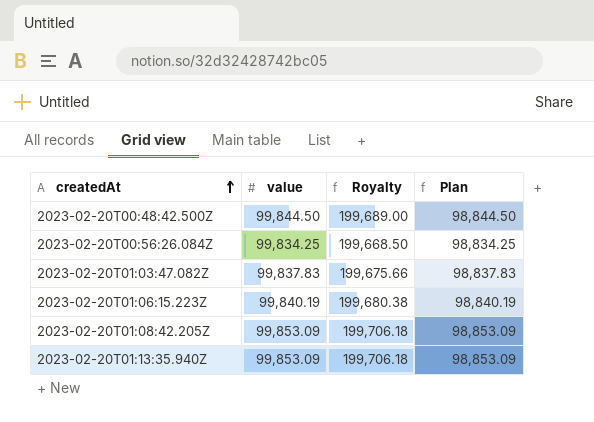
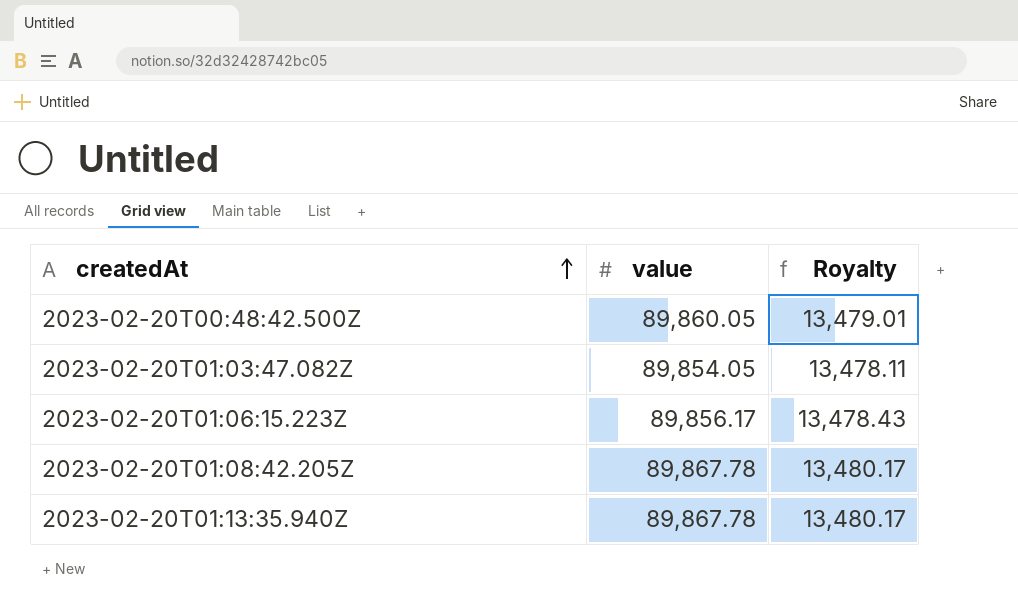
column Plan | formula: [value] - 1000 -> none
column Royalty | formula: [value] * 2 -> [value] * 0.15
row 2023-02-20T00:56:26.084Z: 99,834.25 | 199,668.50 | 98,834.25 -> none
2023-02-20T00:48:42.500Z | value: 99,844.50 -> 89,860.05
2023-02-20T01:03:47.082Z | value: 99,837.83 -> 89,854.05
2023-02-20T01:06:15.223Z | value: 99,840.19 -> 89,856.17
2023-02-20T01:08:42.205Z | value: 99,853.09 -> 89,867.78
2023-02-20T01:13:35.940Z | value: 99,853.09 -> 89,867.78

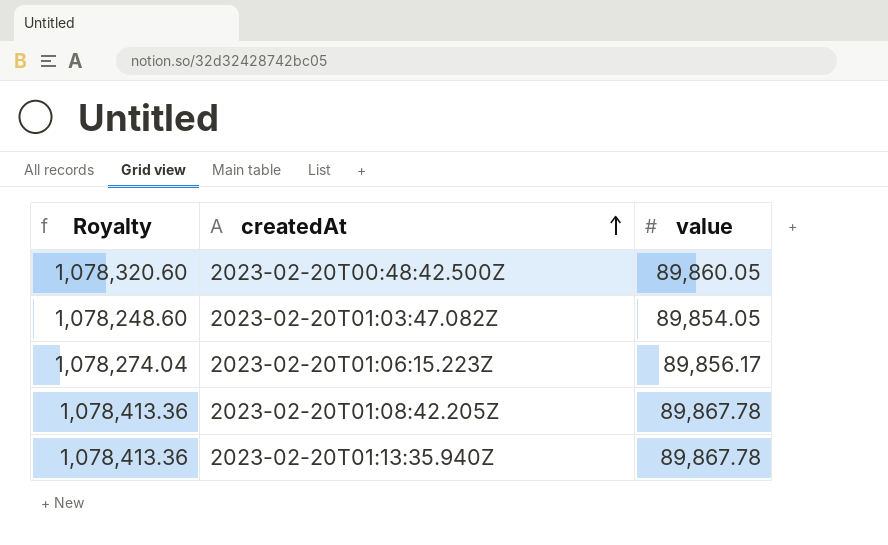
column Royalty | formula: [value] * 0.15 -> [value] * 12
column Royalty | position: 3 -> 1

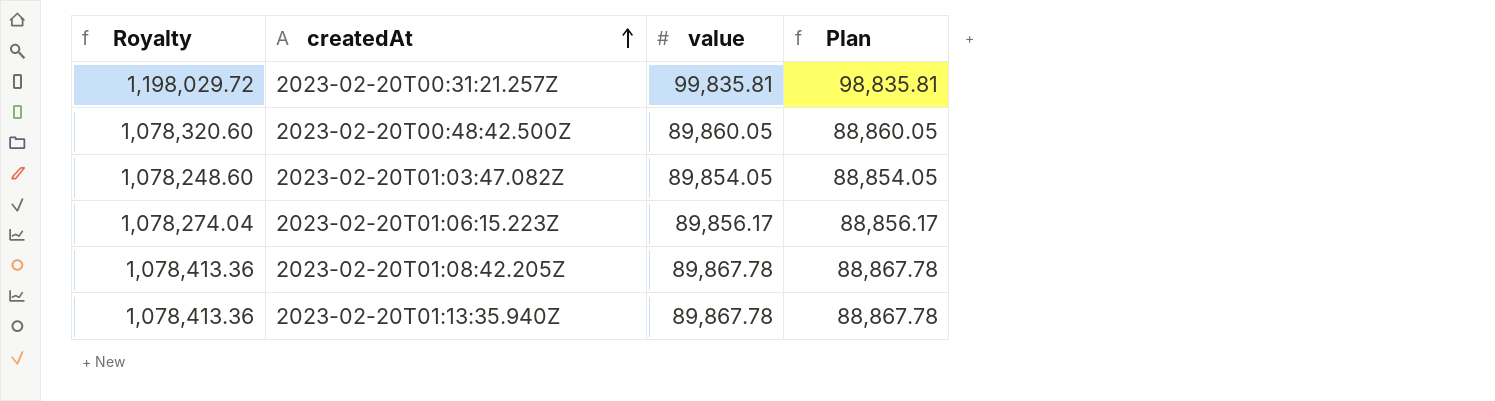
column Plan | formula: none -> [value] - 1000
row 2023-02-20T00:31:21.257Z: none -> 1,198,029.72 | 99,835.81 | 98,835.81

